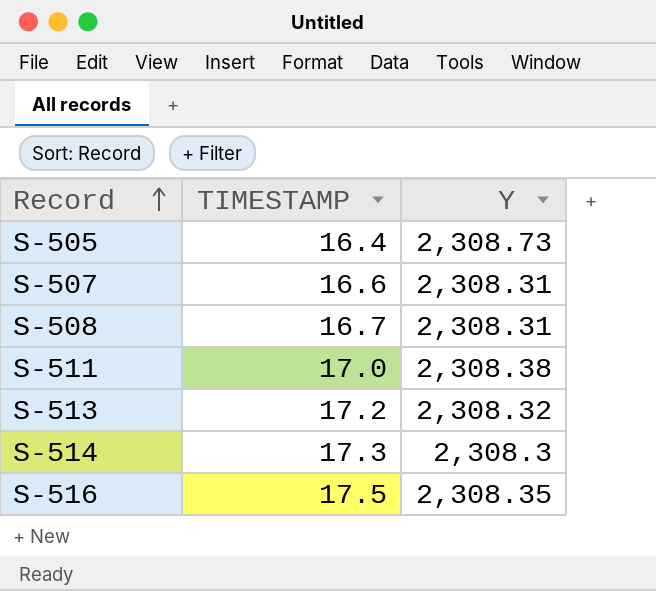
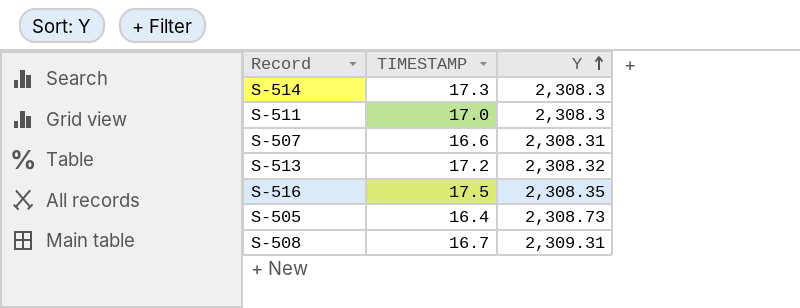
row order: Record ascending -> Y ascending
S-511 | Y: 2,308.38 -> 2,308.3
S-508 | Y: 2,308.31 -> 2,309.31

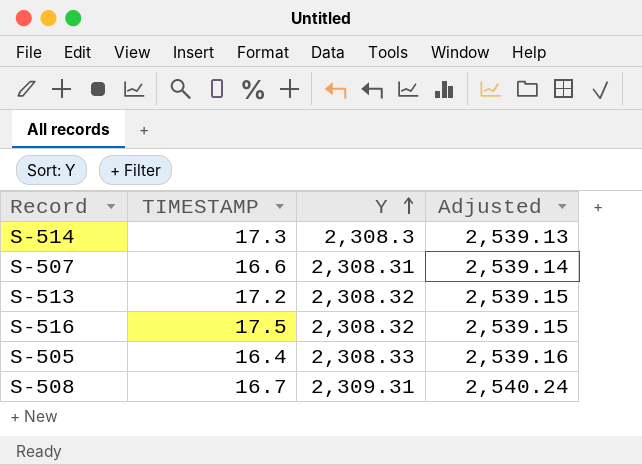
column Adjusted | formula: none -> [Y] * 1.1
row S-511: 17.0 | 2,308.3 -> none
S-516 | Y: 2,308.35 -> 2,308.32
S-505 | Y: 2,308.73 -> 2,308.33

